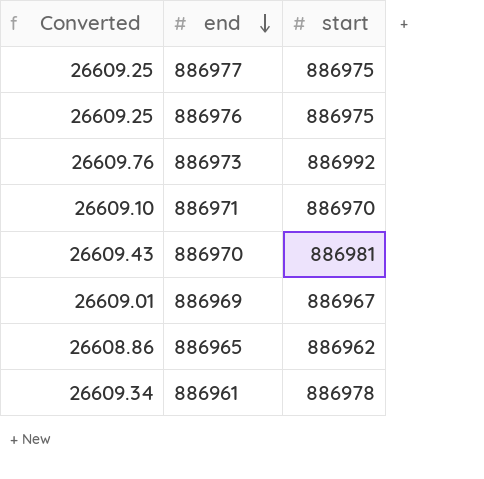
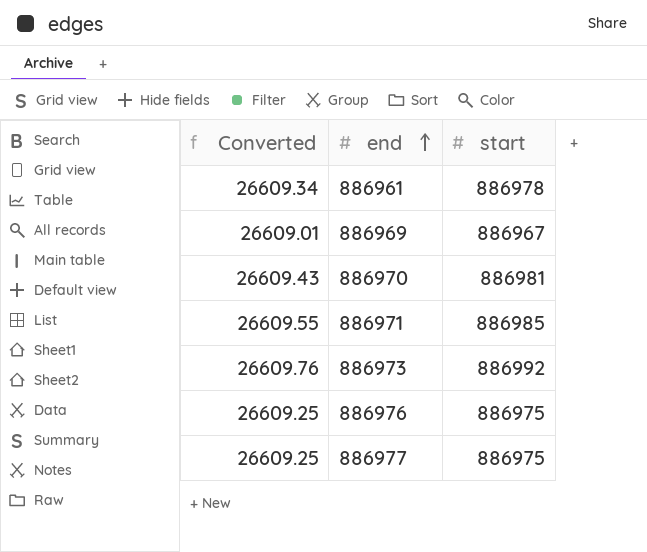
row order: end descending -> end ascending
row 886965: 26608.86 | 886962 -> none
886971 | Converted: 26609.10 -> 26609.55
886971 | start: 886970 -> 886985

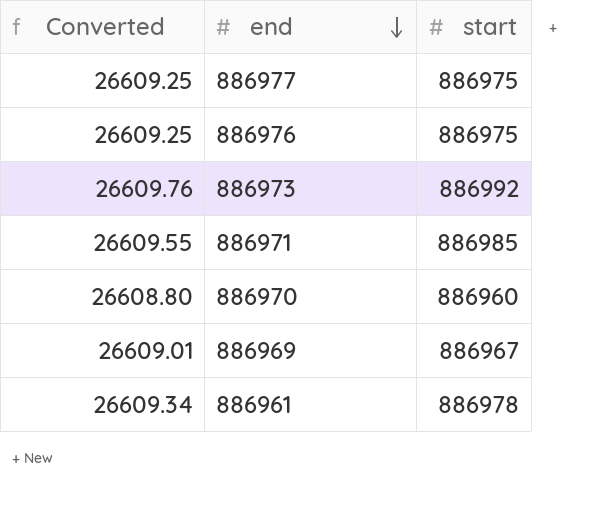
row order: end ascending -> end descending
886970 | Converted: 26609.43 -> 26608.80
886970 | start: 886981 -> 886960

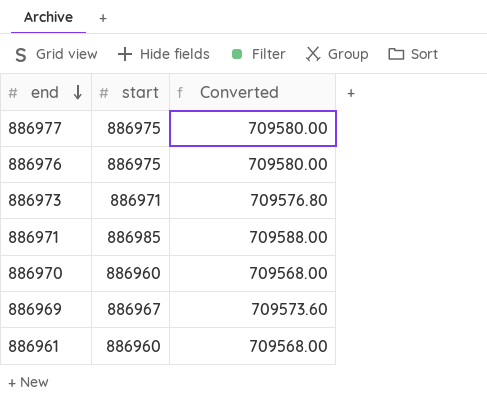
column Converted | formula: [start] * 0.03 -> [start] * 0.8
column Converted | position: 1 -> 3
886973 | start: 886992 -> 886971
886961 | start: 886978 -> 886960

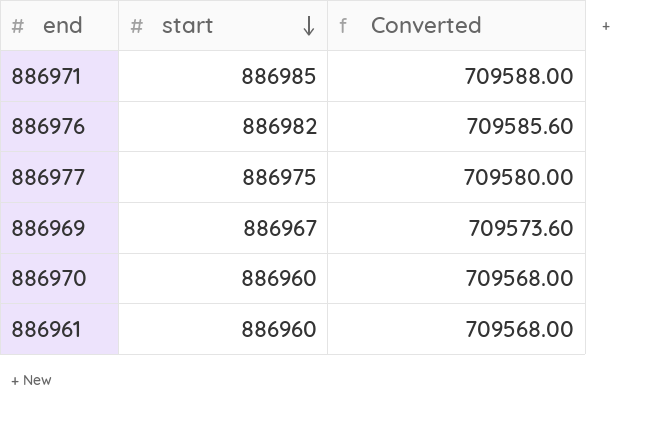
row order: end descending -> start descending
row 886973: 886971 | 709576.80 -> none
886976 | start: 886975 -> 886982
886976 | Converted: 709580.00 -> 709585.60

